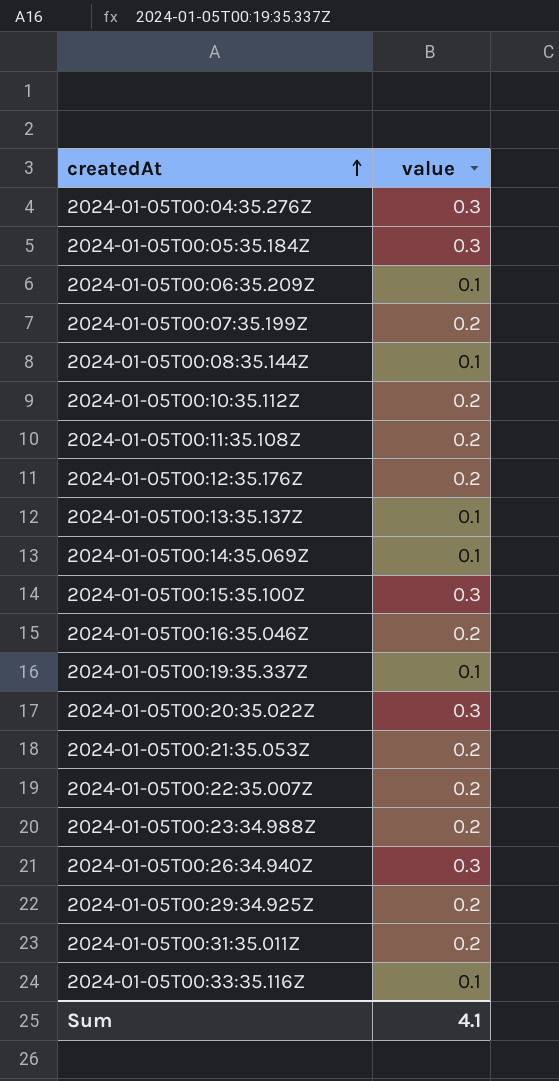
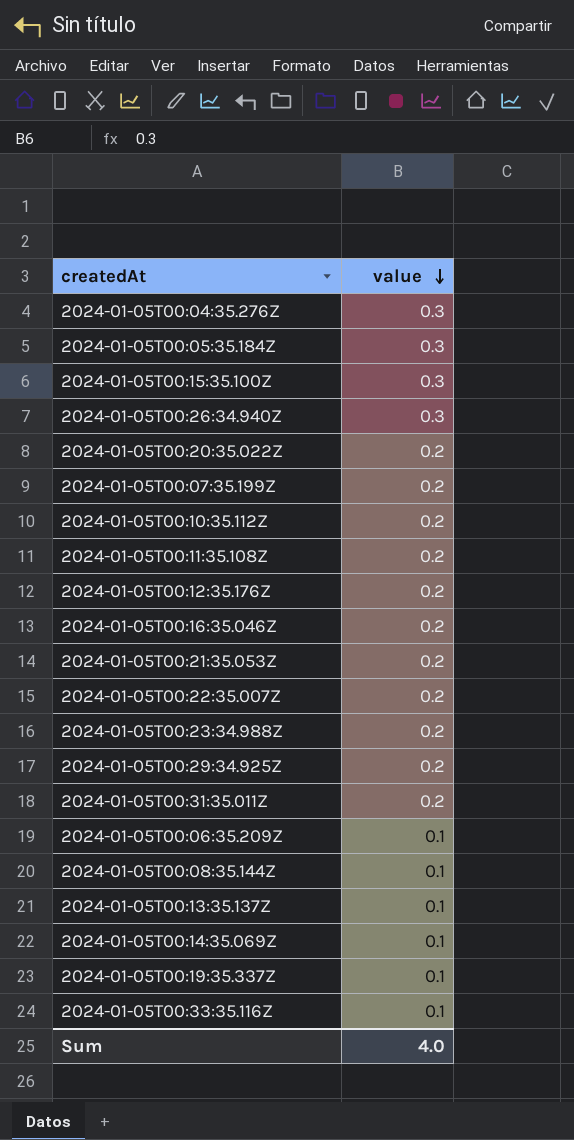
row order: createdAt ascending -> value descending
2024-01-05T00:20:35.022Z | value: 0.3 -> 0.2
Sum | value: 4.1 -> 4.0

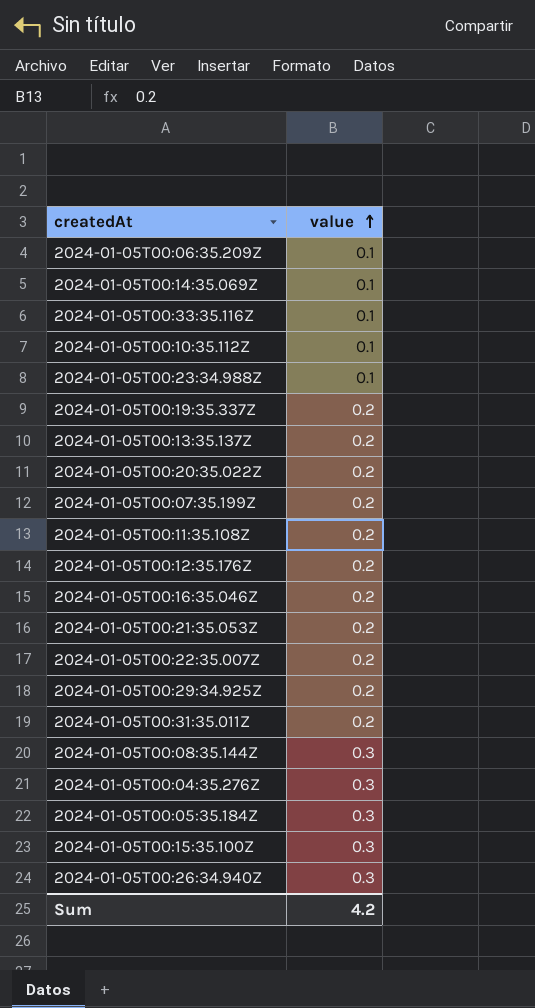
row order: value descending -> value ascending
2024-01-05T00:10:35.112Z | value: 0.2 -> 0.1
2024-01-05T00:23:34.988Z | value: 0.2 -> 0.1
2024-01-05T00:19:35.337Z | value: 0.1 -> 0.2
2024-01-05T00:13:35.137Z | value: 0.1 -> 0.2
2024-01-05T00:08:35.144Z | value: 0.1 -> 0.3
Sum | value: 4.0 -> 4.2

